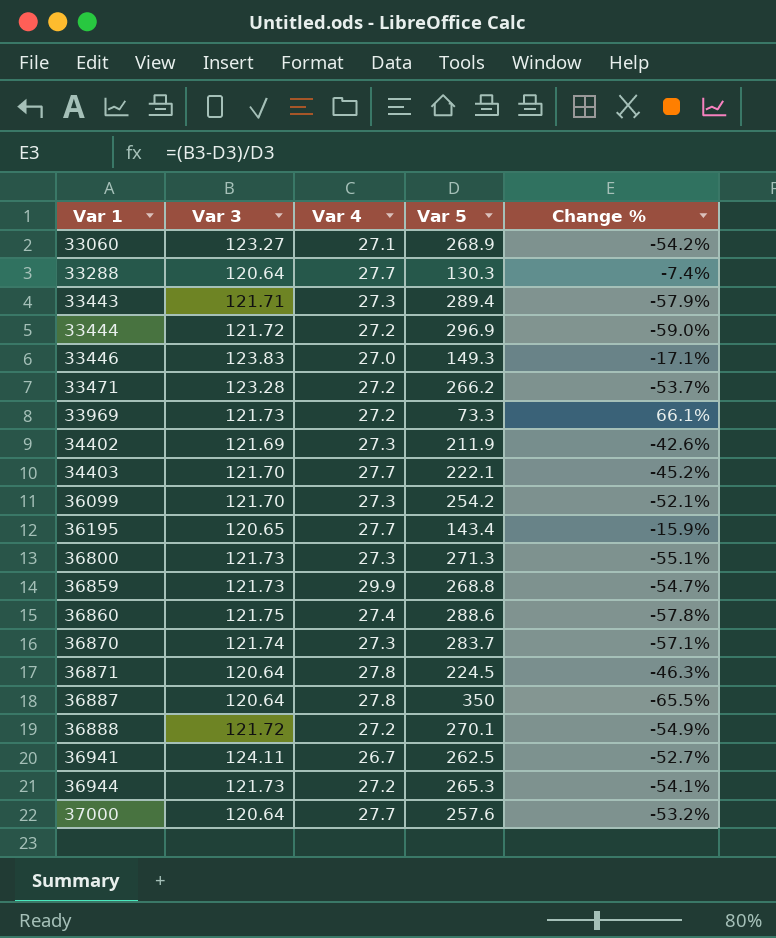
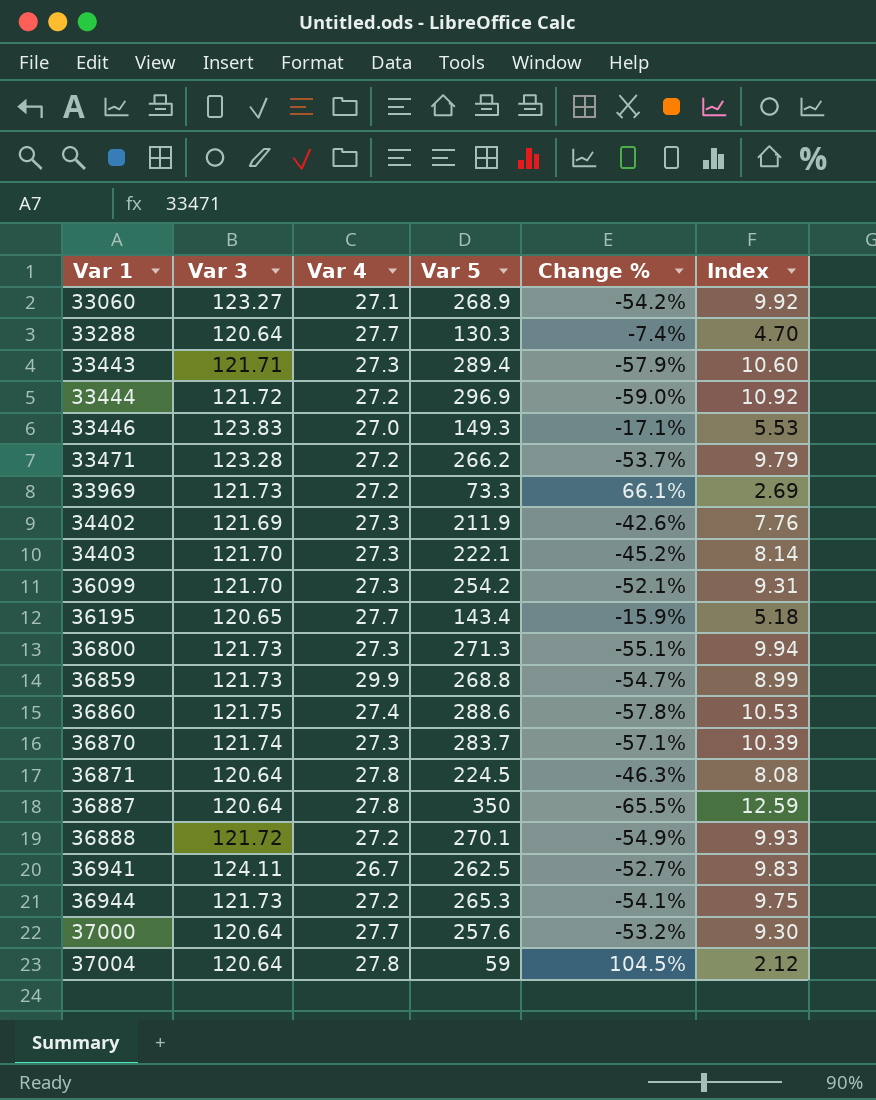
column Index | formula: none -> [Var 5] / [Var 4]
34403 | Var 4: 27.7 -> 27.3
row 37004: none -> 120.64 | 27.8 | 59 | 104.5% | 2.12

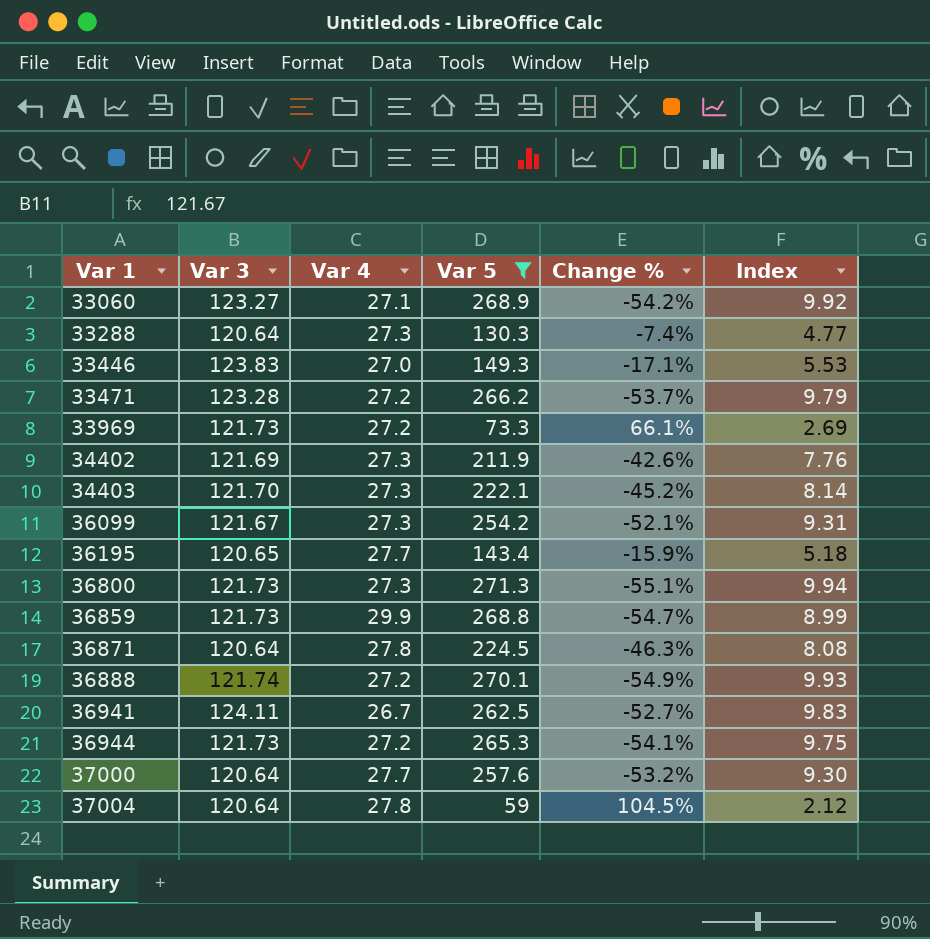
filter: none -> Var 5 <= 271.3
33288 | Var 4: 27.7 -> 27.3
33288 | Index: 4.70 -> 4.77
36099 | Var 3: 121.70 -> 121.67
36888 | Var 3: 121.72 -> 121.74

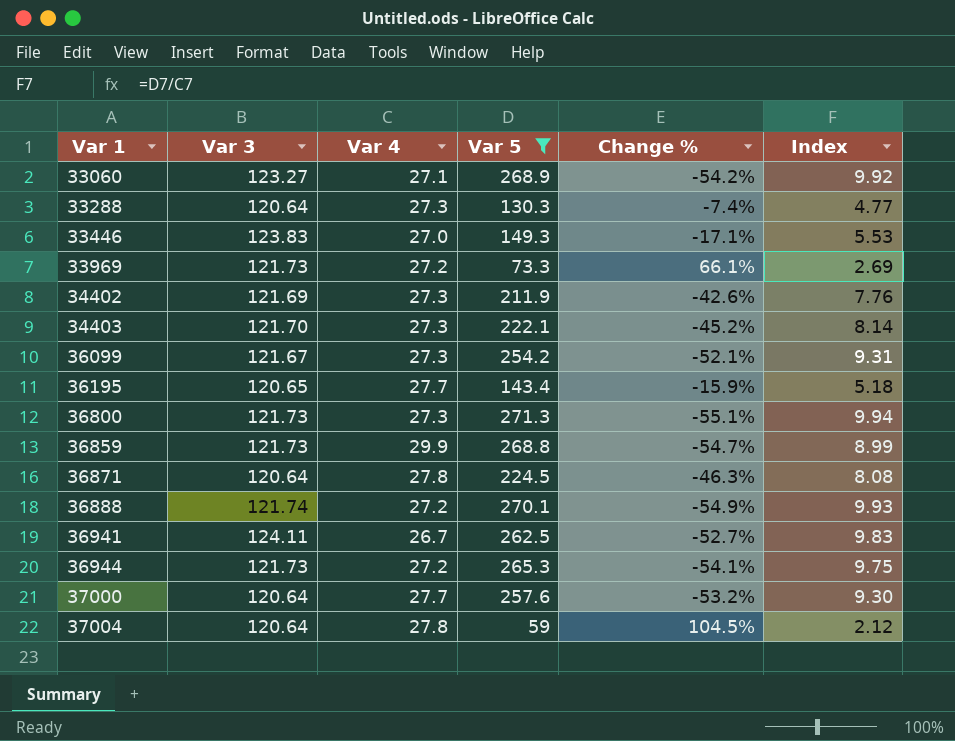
row 33471: 123.28 | 27.2 | 266.2 | -53.7% | 9.79 -> none

